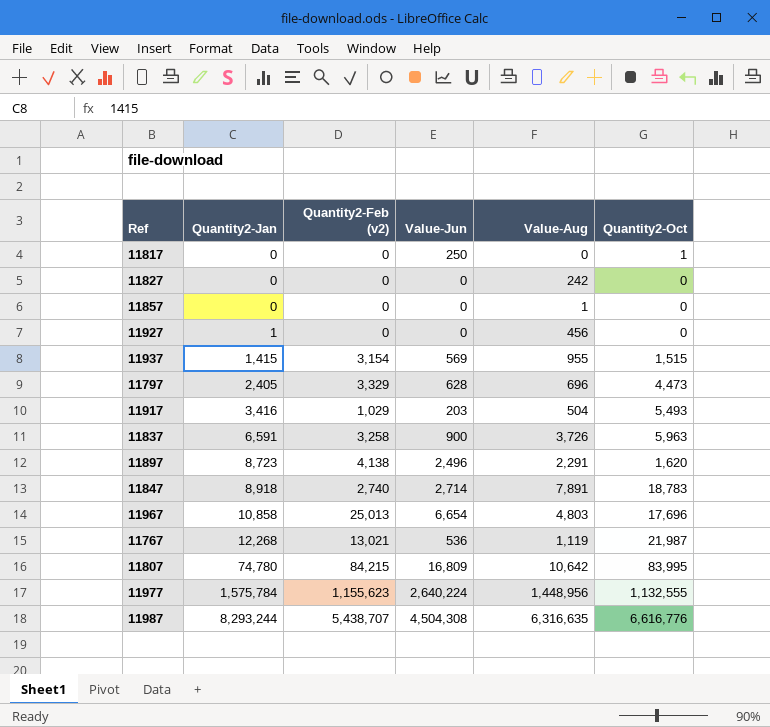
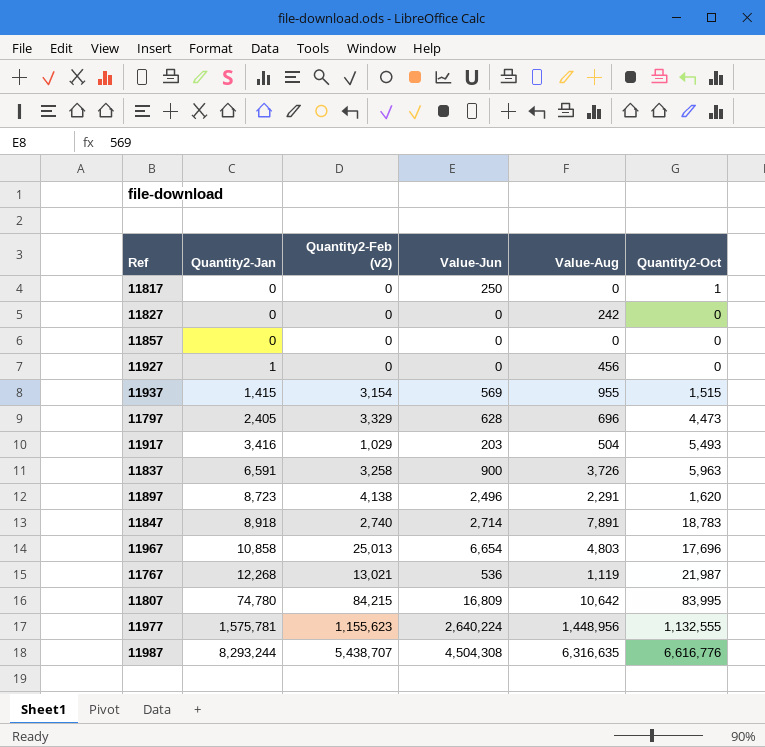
11857 | Value-Aug: 1 -> 0
11977 | Quantity2-Jan: 1,575,784 -> 1,575,781

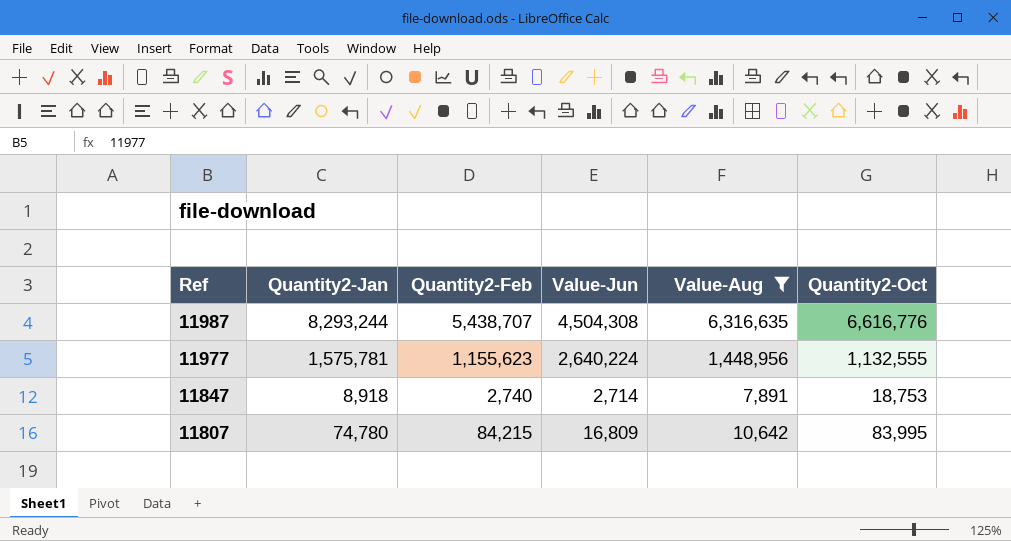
filter: none -> Value-Aug >= 7,891
row order: Quantity2-Jan ascending -> Ref descending
column name: Quantity2-Feb (v2) -> Quantity2-Feb
11847 | Quantity2-Oct: 18,783 -> 18,753

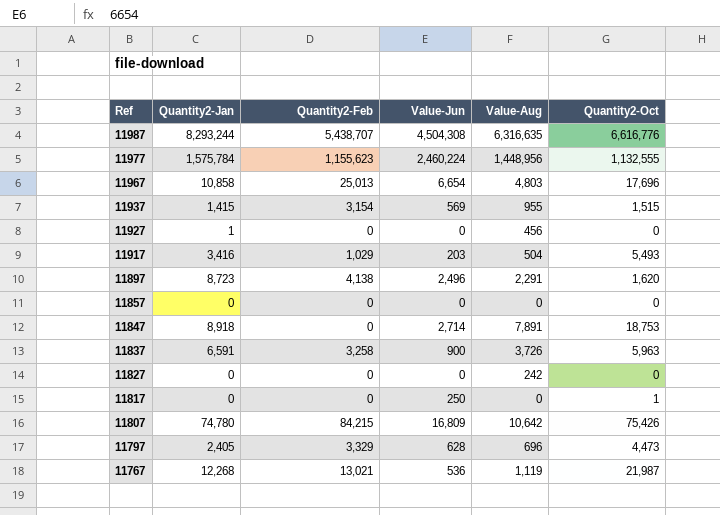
filter: Value-Aug >= 7,891 -> none
11977 | Quantity2-Jan: 1,575,781 -> 1,575,784
11977 | Value-Jun: 2,640,224 -> 2,460,224
11847 | Quantity2-Feb: 2,740 -> 0
11807 | Quantity2-Oct: 83,995 -> 75,426

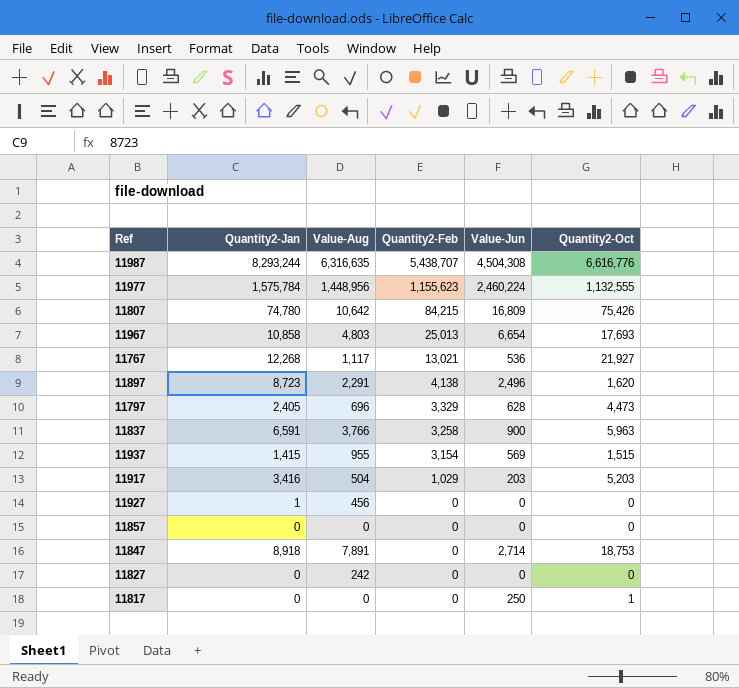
row order: Ref descending -> Quantity2-Feb descending
column Value-Aug | position: 5 -> 3
11967 | Quantity2-Oct: 17,696 -> 17,693
11767 | Value-Aug: 1,119 -> 1,117
11767 | Quantity2-Oct: 21,987 -> 21,927
11837 | Value-Aug: 3,726 -> 3,766
11917 | Quantity2-Oct: 5,493 -> 5,203

